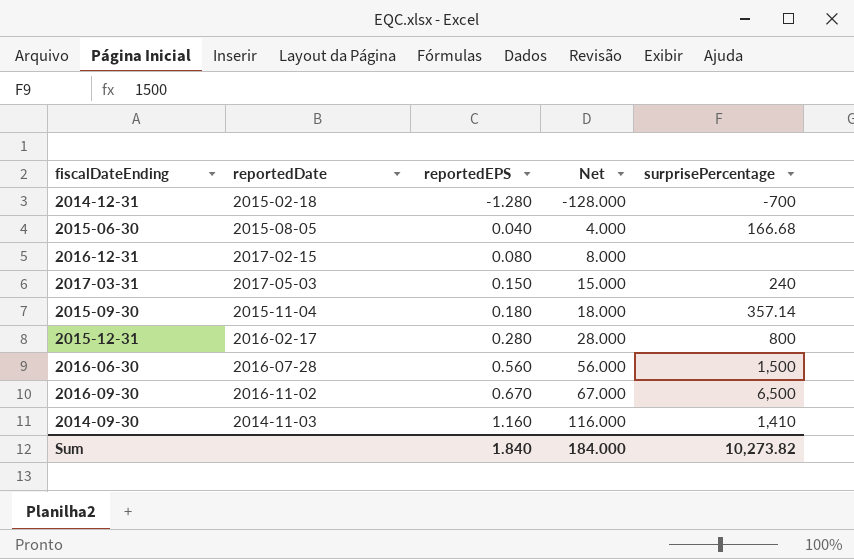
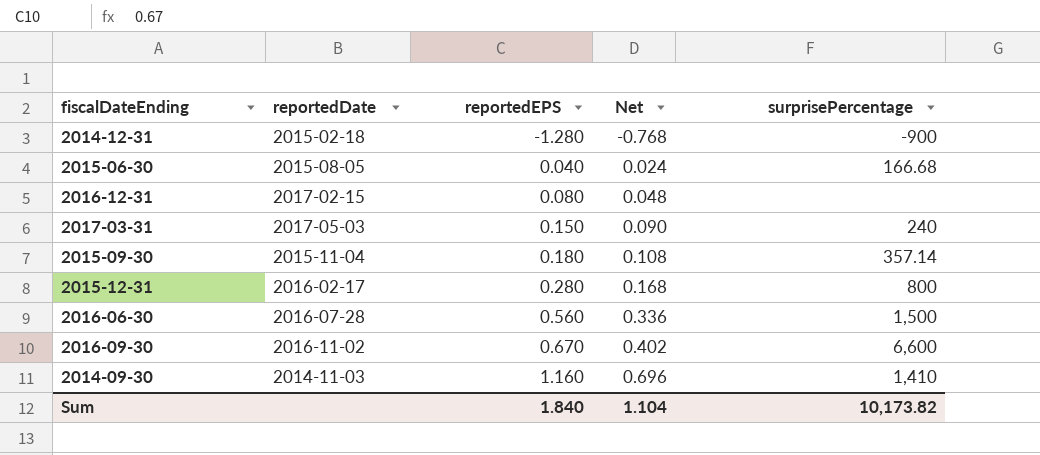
column Net | formula: [reportedEPS] * 100 -> [reportedEPS] * 0.6
2014-12-31 | surprisePercentage: -700 -> -900
2016-09-30 | surprisePercentage: 6,500 -> 6,600
Sum | Net: 184.000 -> 1.104
Sum | surprisePercentage: 10,273.82 -> 10,173.82

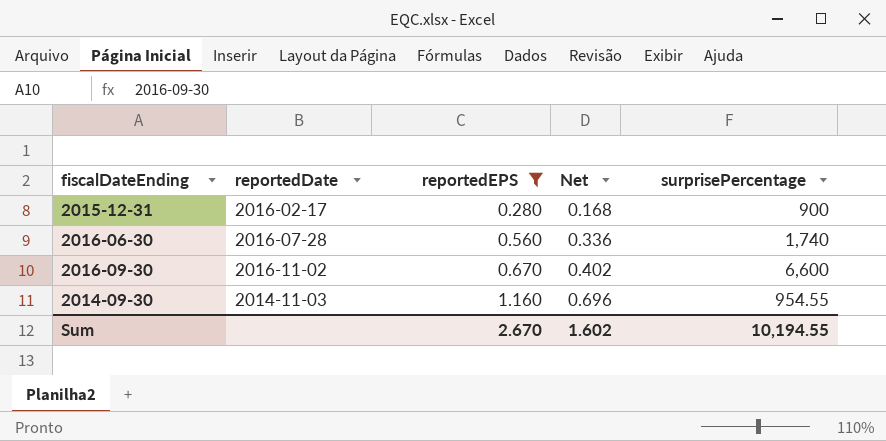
filter: none -> reportedEPS >= 0.280
2015-12-31 | surprisePercentage: 800 -> 900
2016-06-30 | surprisePercentage: 1,500 -> 1,740
2014-09-30 | surprisePercentage: 1,410 -> 954.55
Sum | reportedEPS: 1.840 -> 2.670
Sum | Net: 1.104 -> 1.602
Sum | surprisePercentage: 10,173.82 -> 10,194.55

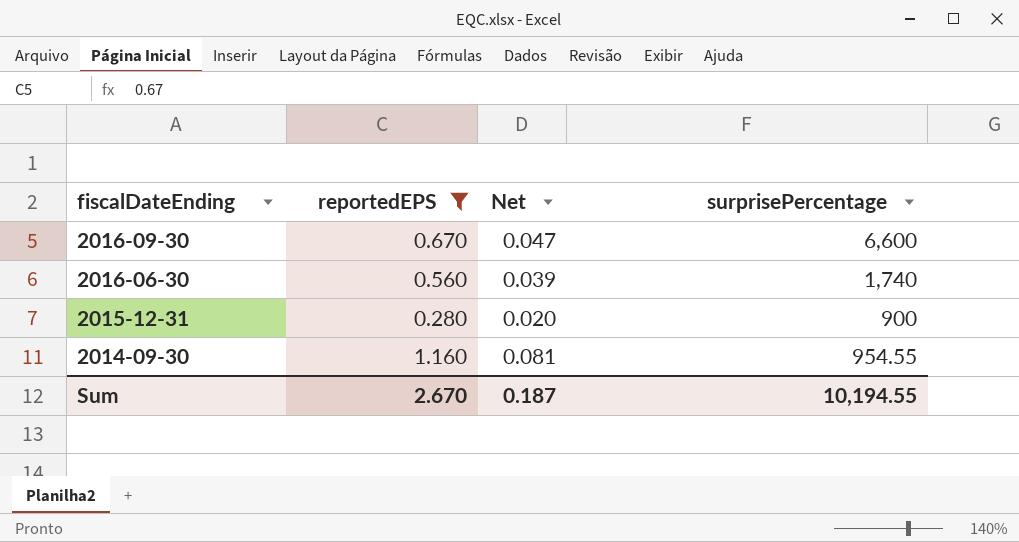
row order: reportedEPS ascending -> fiscalDateEnding descending
column reportedDate | position: 2 -> none
column Net | formula: [reportedEPS] * 0.6 -> [reportedEPS] * 0.07
Sum | Net: 1.602 -> 0.187

